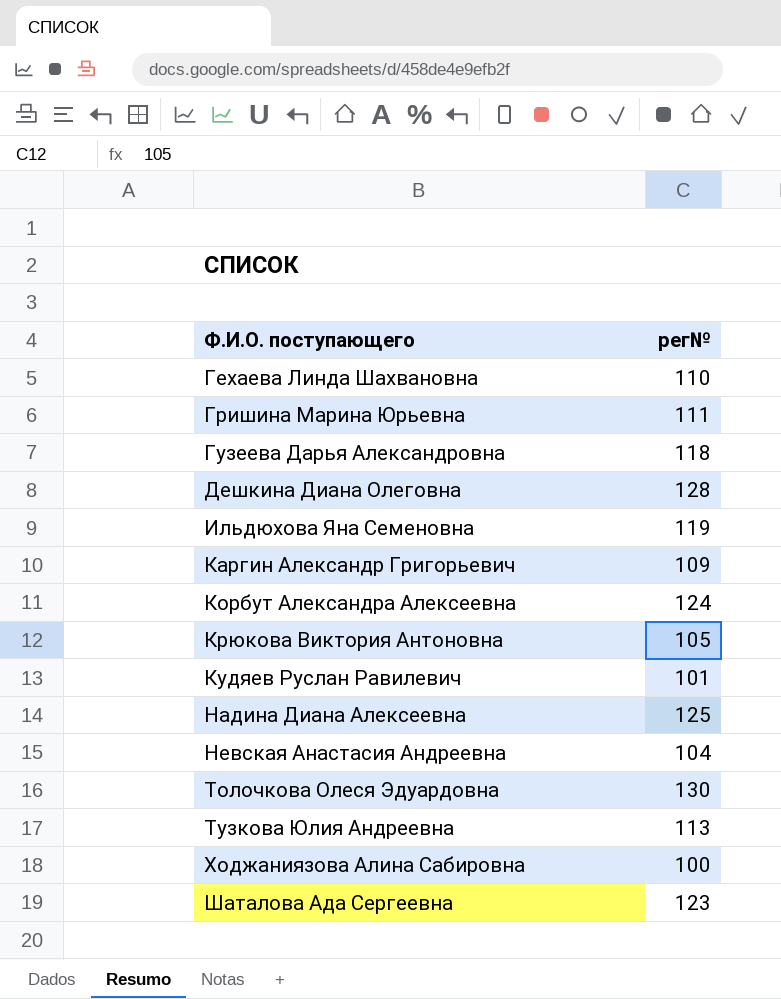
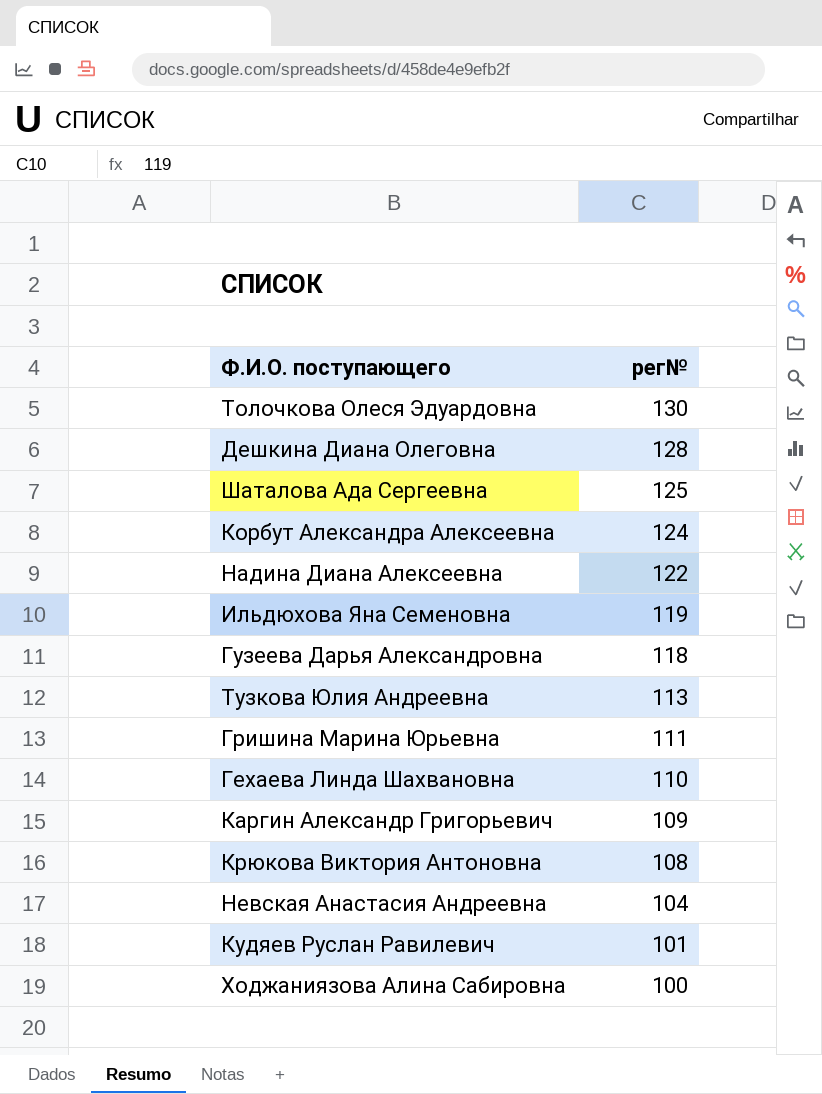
row order: Ф.И.О. поступающего ascending -> рег№ descending
Шаталова Ада Сергеевна | рег№: 123 -> 125
Надина Диана Алексеевна | рег№: 125 -> 122
Крюкова Виктория Антоновна | рег№: 105 -> 108

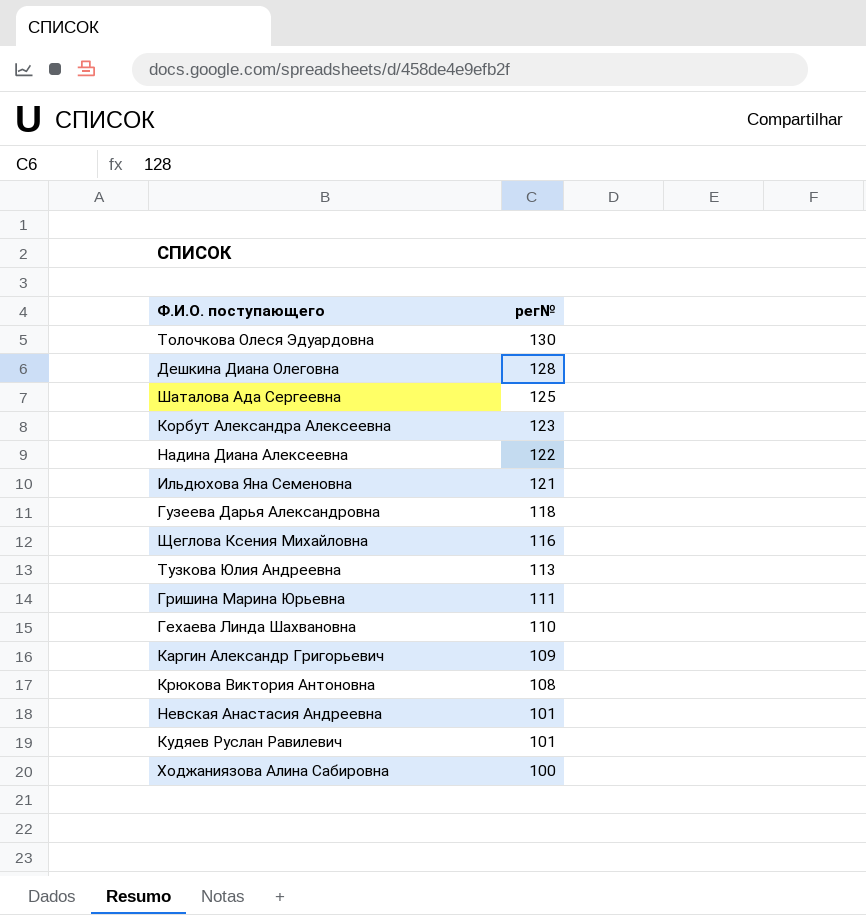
Корбут Александра Алексеевна | рег№: 124 -> 123
Ильдюхова Яна Семеновна | рег№: 119 -> 121
row Щеглова Ксения Михайловна: none -> 116
Невская Анастасия Андреевна | рег№: 104 -> 101

